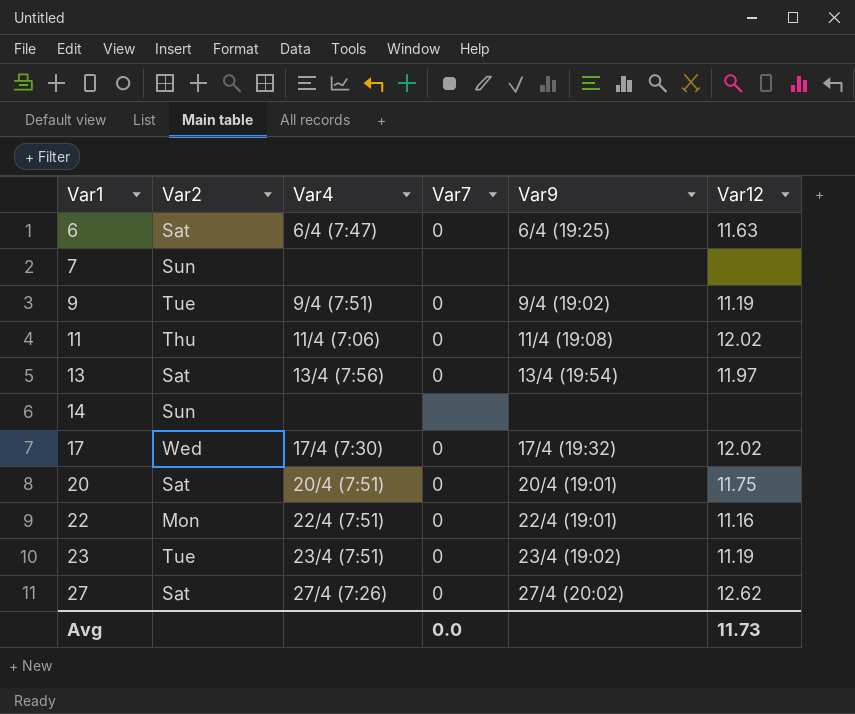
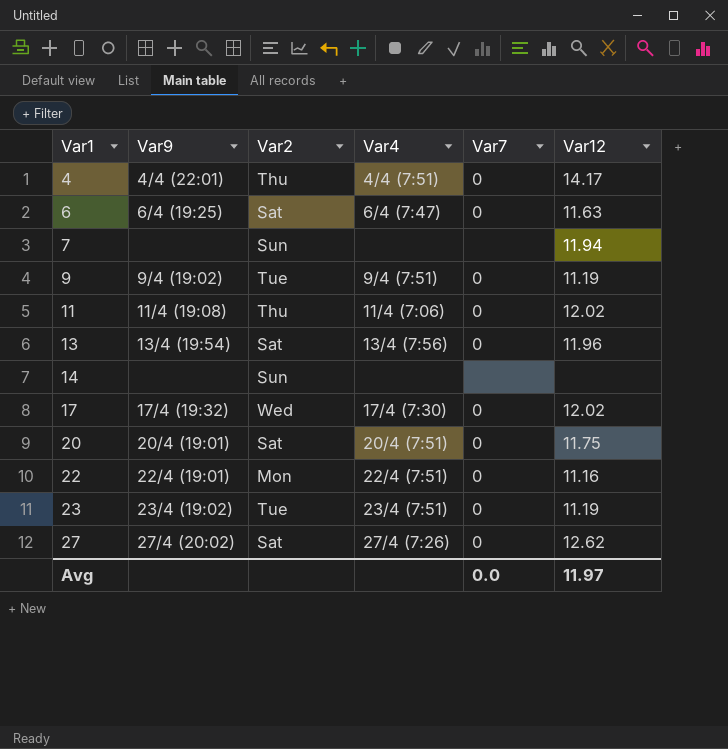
column Var9 | position: 5 -> 2
row 4: none -> 4/4 (22:01) | Thu | 4/4 (7:51) | 0 | 14.17
7 | Var12: none -> 11.94
13 | Var12: 11.97 -> 11.96
Avg | Var12: 11.73 -> 11.97

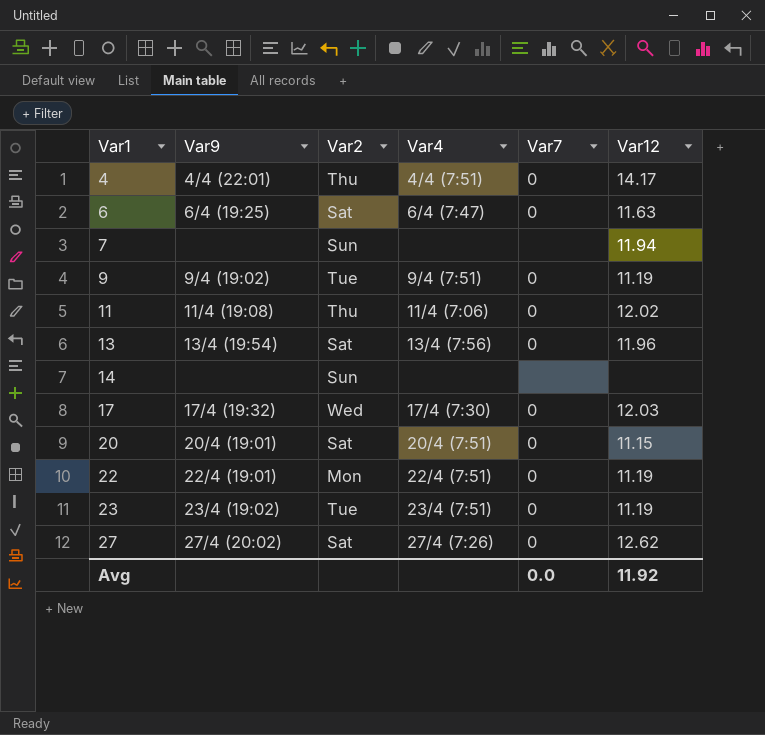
17 | Var12: 12.02 -> 12.03
20 | Var12: 11.75 -> 11.15
22 | Var12: 11.16 -> 11.19
Avg | Var12: 11.97 -> 11.92

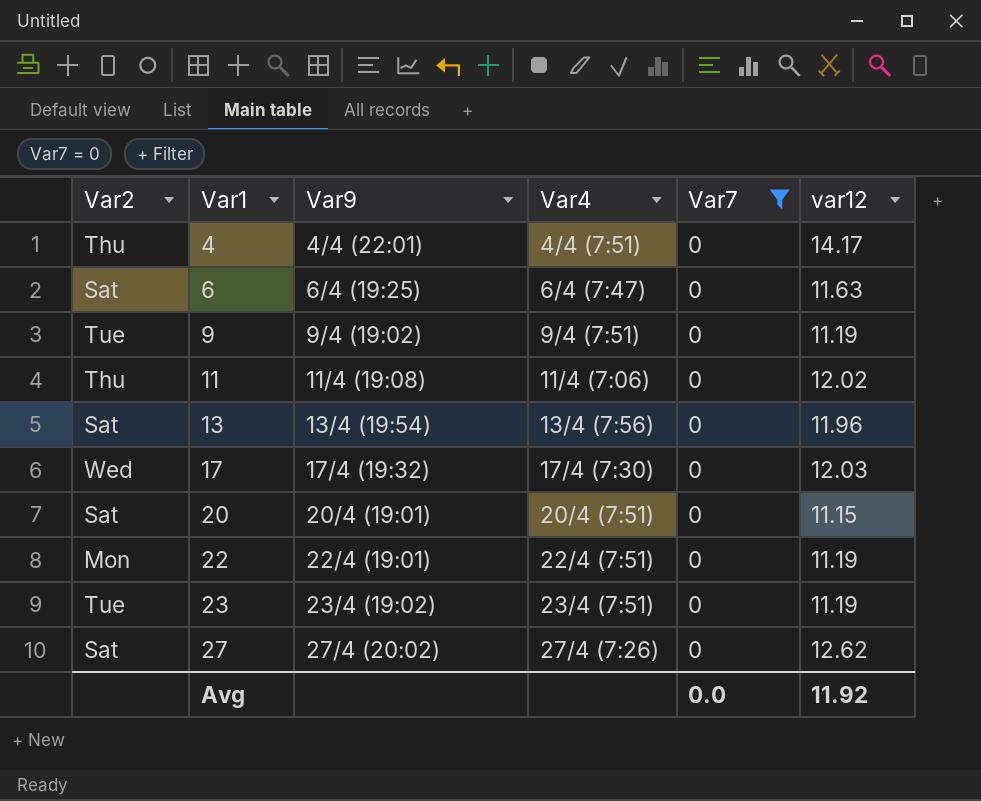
filter: none -> Var7 = 0
column Var2 | position: 3 -> 1
column name: Var12 -> var12

